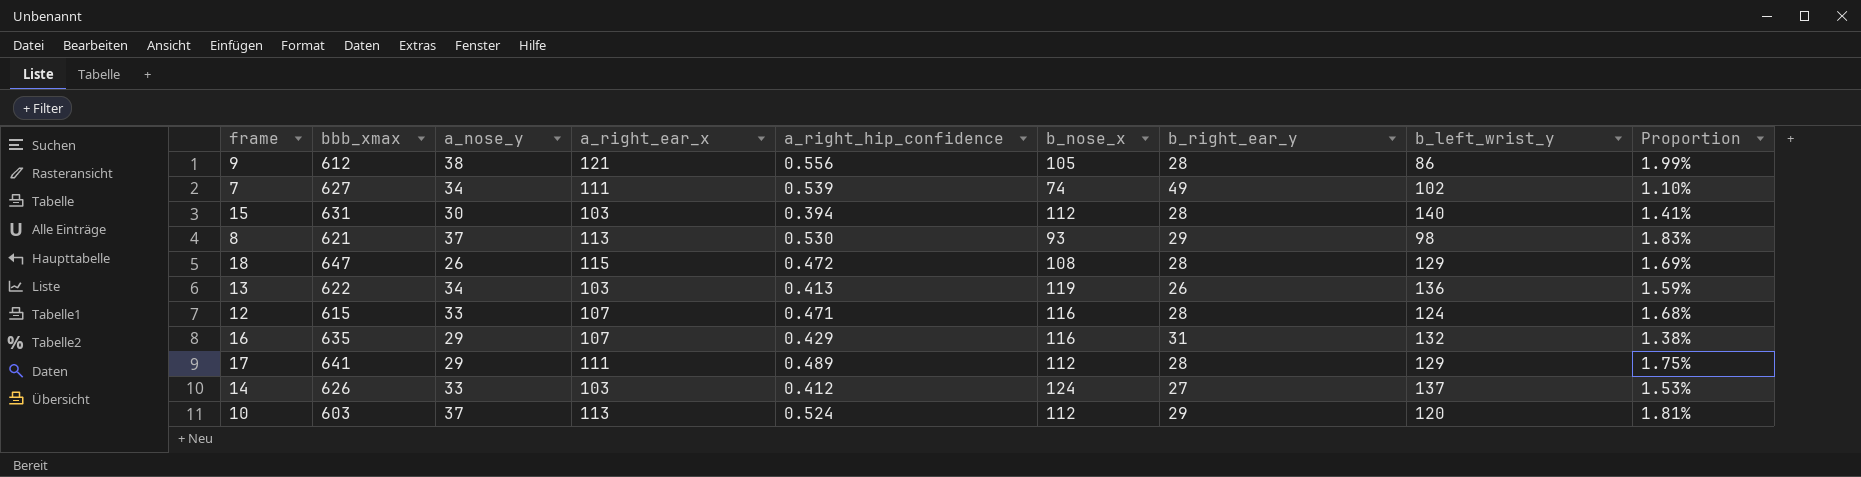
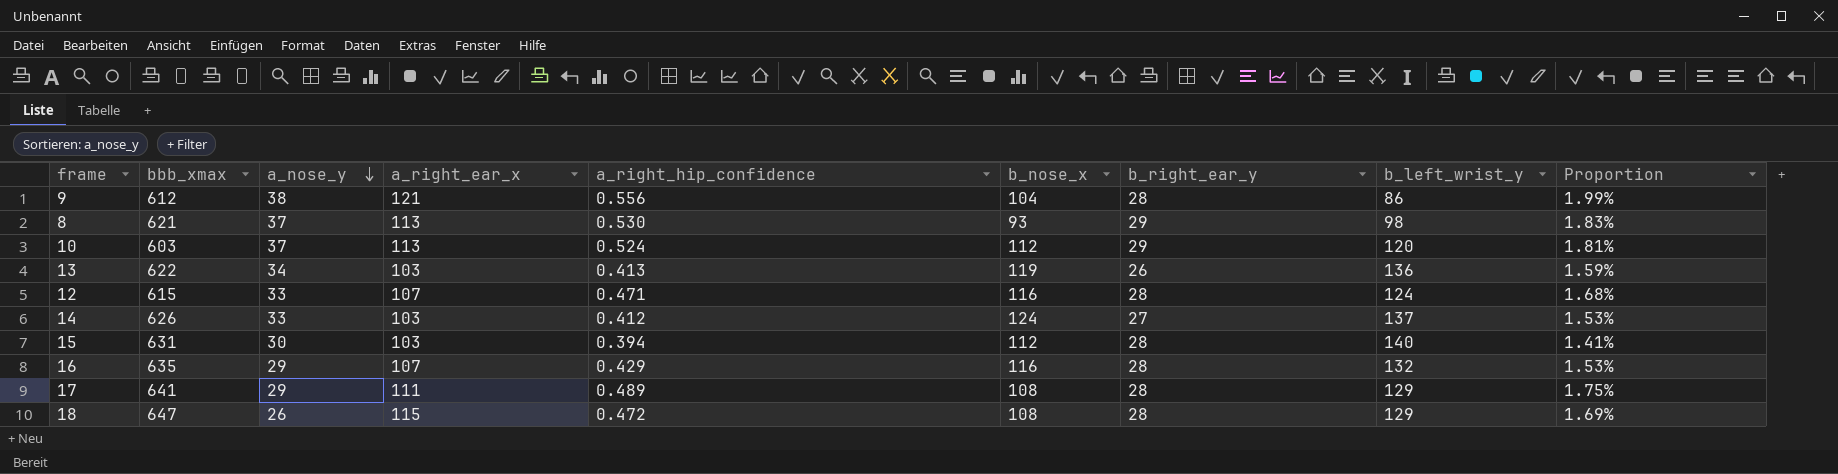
row order: none -> a_nose_y descending
row 7: 627 | 34 | 111 | 0.539 | 74 | 49 | 102 | 1.10% -> none
9 | b_nose_x: 105 -> 104
16 | b_right_ear_y: 31 -> 28
16 | Proportion: 1.38% -> 1.53%
17 | b_nose_x: 112 -> 108

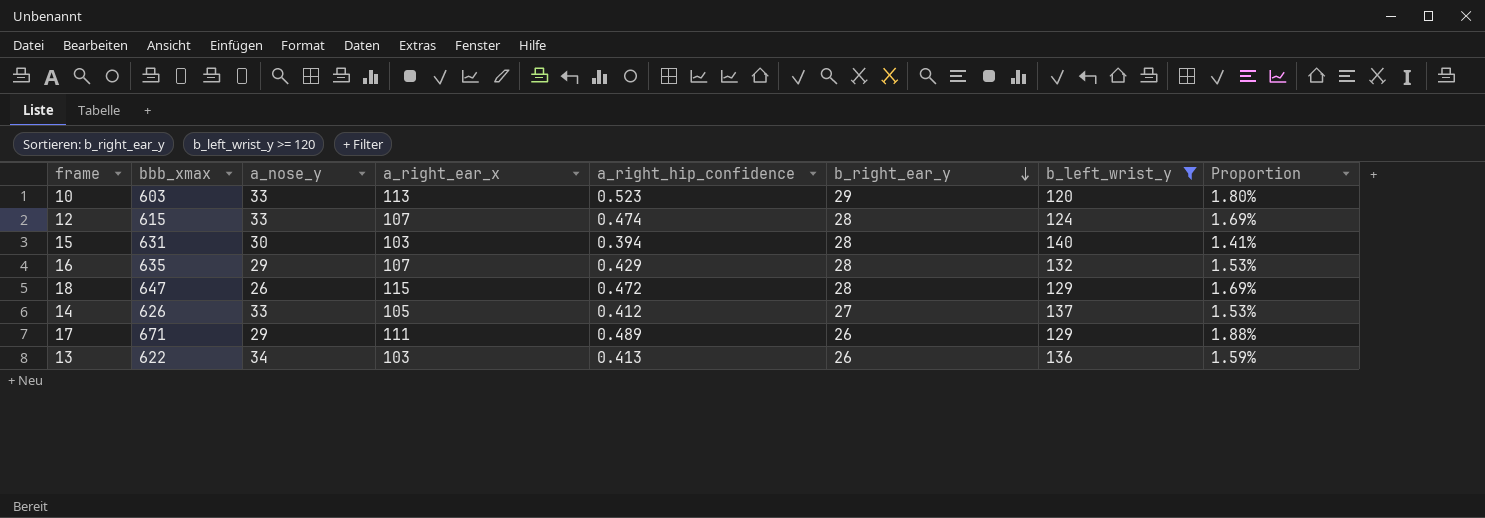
filter: none -> b_left_wrist_y >= 120
row order: a_nose_y descending -> b_right_ear_y descending
column b_nose_x | position: 6 -> none
10 | a_nose_y: 37 -> 33
10 | a_right_hip_confidence: 0.524 -> 0.523
10 | Proportion: 1.81% -> 1.80%
12 | a_right_hip_confidence: 0.471 -> 0.474
12 | Proportion: 1.68% -> 1.69%
14 | a_right_ear_x: 103 -> 105
17 | bbb_xmax: 641 -> 671
17 | b_right_ear_y: 28 -> 26
17 | Proportion: 1.75% -> 1.88%

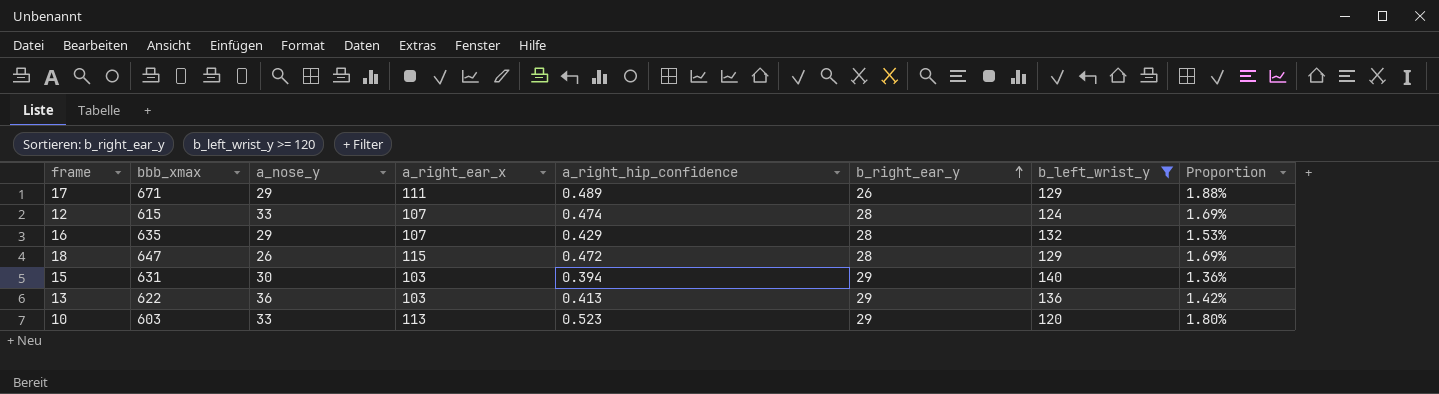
row order: b_right_ear_y descending -> b_right_ear_y ascending
row 14: 626 | 33 | 105 | 0.412 | 27 | 137 | 1.53% -> none
15 | b_right_ear_y: 28 -> 29
15 | Proportion: 1.41% -> 1.36%
13 | a_nose_y: 34 -> 36
13 | b_right_ear_y: 26 -> 29
13 | Proportion: 1.59% -> 1.42%

